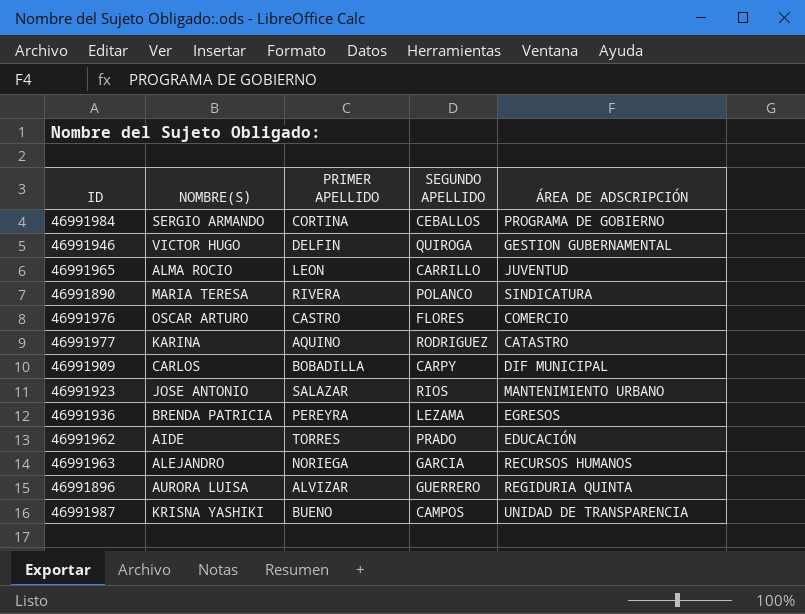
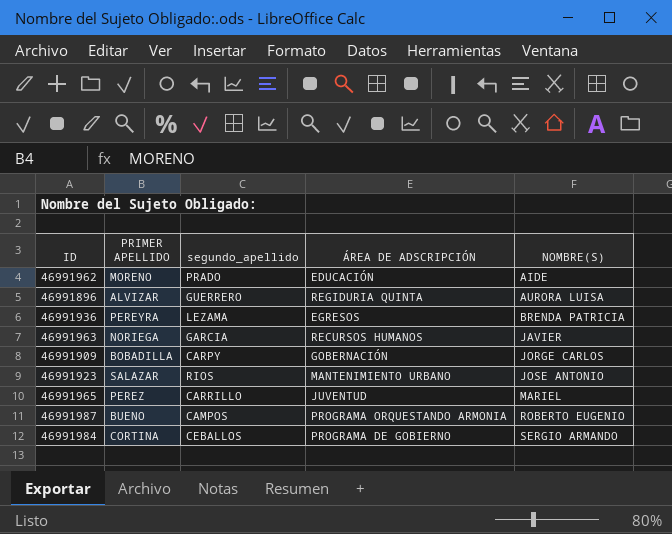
row order: none -> NOMBRE(S) ascending
column name: SEGUNDO APELLIDO -> segundo_apellido
column NOMBRE(S) | position: 2 -> 5
row 46991946: VICTOR HUGO | DELFIN | QUIROGA | GESTION GUBERNAMENTAL -> none
row 46991890: MARIA TERESA | RIVERA | POLANCO | SINDICATURA -> none
row 46991976: OSCAR ARTURO | CASTRO | FLORES | COMERCIO -> none
row 46991977: KARINA | AQUINO | RODRIGUEZ | CATASTRO -> none
46991962 | PRIMER APELLIDO: TORRES -> MORENO
46991963 | NOMBRE(S): ALEJANDRO -> JAVIER
46991909 | ÁREA DE ADSCRIPCIÓN: DIF MUNICIPAL -> GOBERNACIÓN
46991909 | NOMBRE(S): CARLOS -> JORGE CARLOS
46991965 | PRIMER APELLIDO: LEON -> PEREZ
46991965 | NOMBRE(S): ALMA ROCIO -> MARIEL
46991987 | ÁREA DE ADSCRIPCIÓN: UNIDAD DE TRANSPARENCIA -> PROGRAMA ORQUESTANDO ARMONIA
46991987 | NOMBRE(S): KRISNA YASHIKI -> ROBERTO EUGENIO

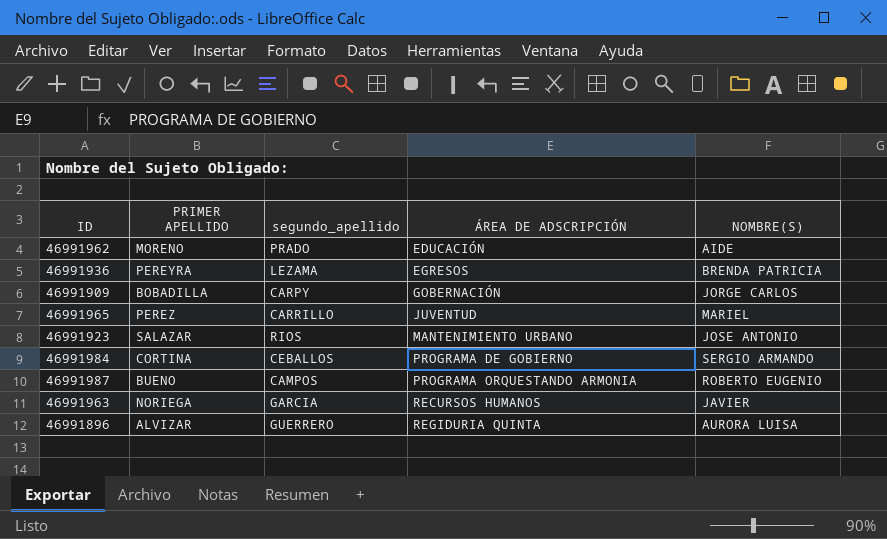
row order: NOMBRE(S) ascending -> ÁREA DE ADSCRIPCIÓN ascending

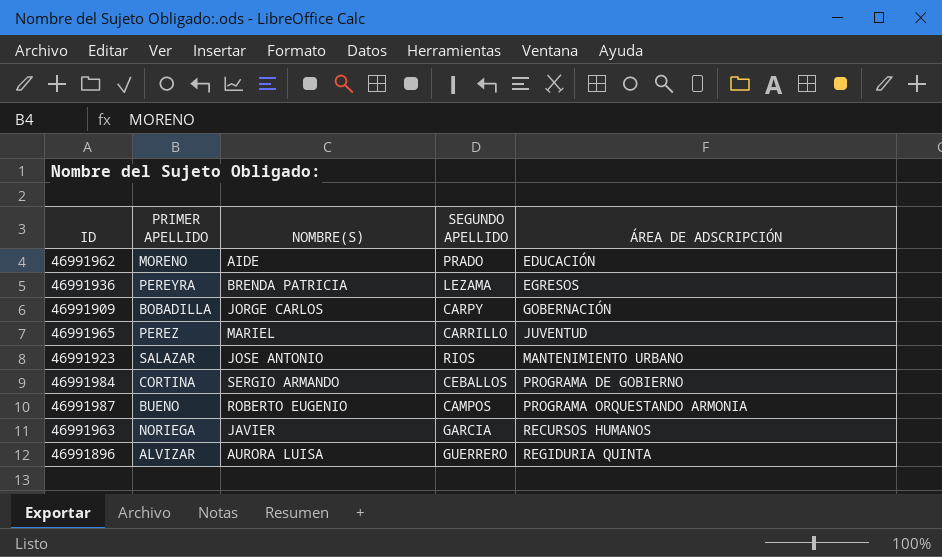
column NOMBRE(S) | position: 5 -> 3
column name: segundo_apellido -> SEGUNDO APELLIDO

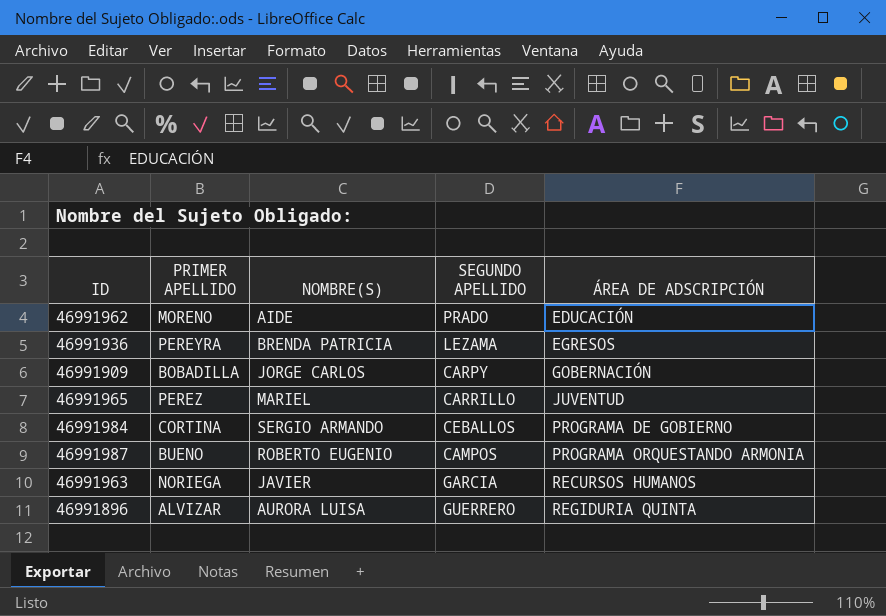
row 46991923: SALAZAR | JOSE ANTONIO | RIOS | MANTENIMIENTO URBANO -> none

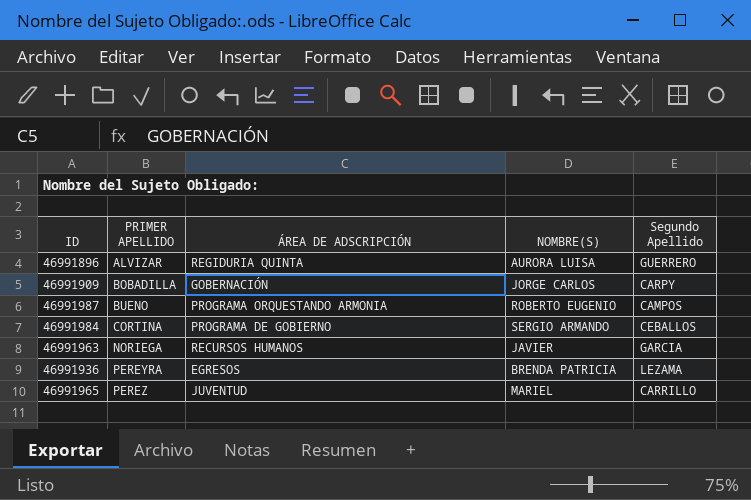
row order: ÁREA DE ADSCRIPCIÓN ascending -> PRIMER APELLIDO ascending
column ÁREA DE ADSCRIPCIÓN | position: 5 -> 3
column name: SEGUNDO APELLIDO -> Segundo Apellido
row 46991962: MORENO | AIDE | PRADO | EDUCACIÓN -> none

